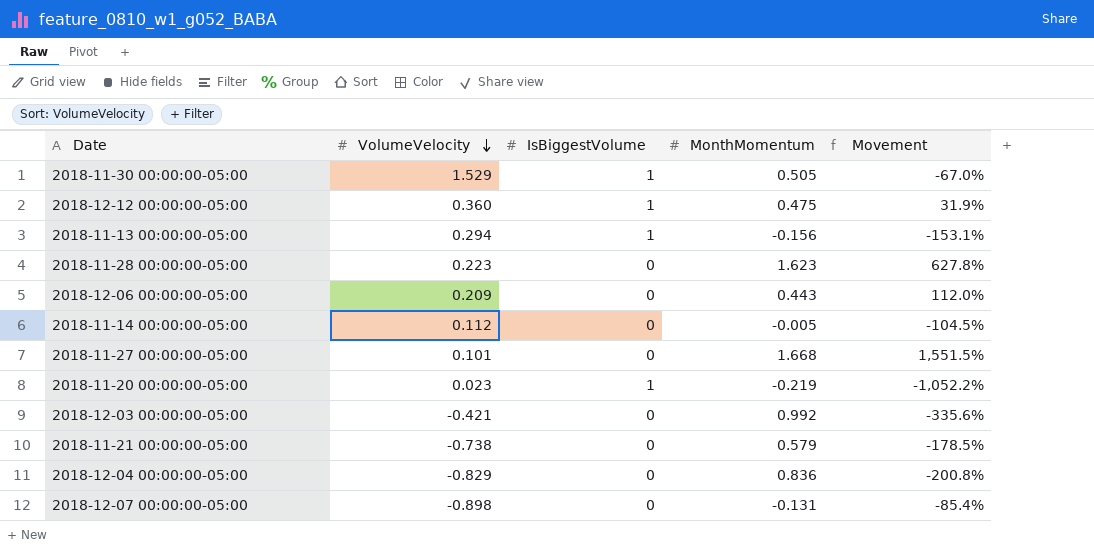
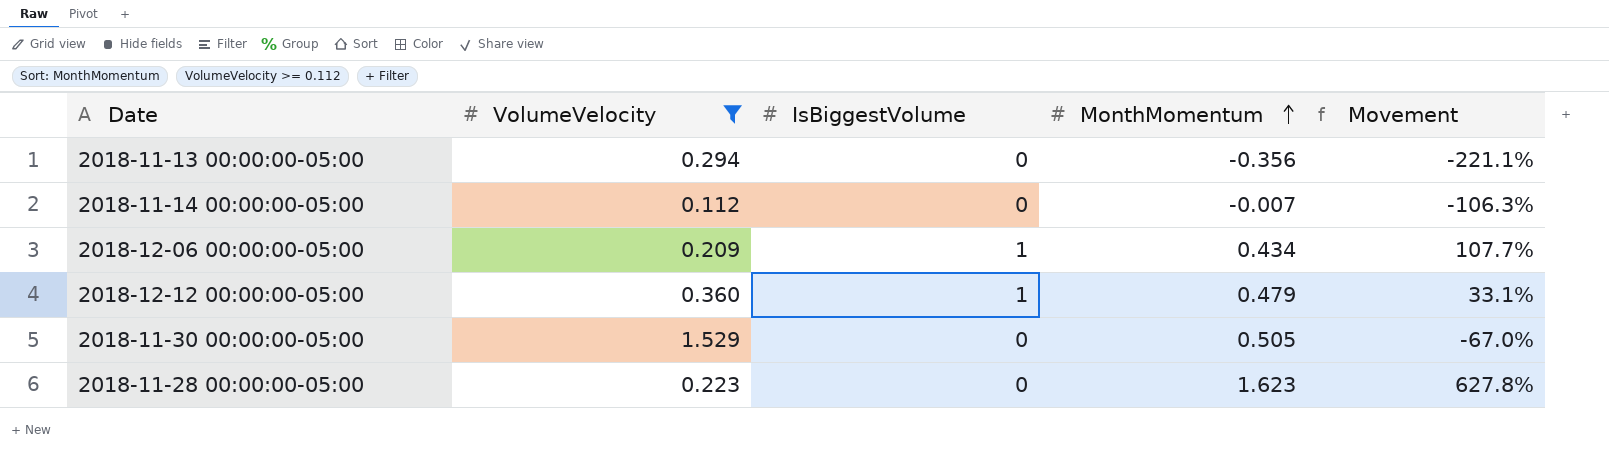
filter: none -> VolumeVelocity >= 0.112
row order: VolumeVelocity descending -> MonthMomentum ascending
2018-11-13 00:00:00-05:00 | IsBiggestVolume: 1 -> 0
2018-11-13 00:00:00-05:00 | MonthMomentum: -0.156 -> -0.356
2018-11-13 00:00:00-05:00 | Movement: -153.1% -> -221.1%
2018-11-14 00:00:00-05:00 | MonthMomentum: -0.005 -> -0.007
2018-11-14 00:00:00-05:00 | Movement: -104.5% -> -106.3%
2018-12-06 00:00:00-05:00 | IsBiggestVolume: 0 -> 1
2018-12-06 00:00:00-05:00 | MonthMomentum: 0.443 -> 0.434
2018-12-06 00:00:00-05:00 | Movement: 112.0% -> 107.7%
2018-12-12 00:00:00-05:00 | MonthMomentum: 0.475 -> 0.479
2018-12-12 00:00:00-05:00 | Movement: 31.9% -> 33.1%
2018-11-30 00:00:00-05:00 | IsBiggestVolume: 1 -> 0

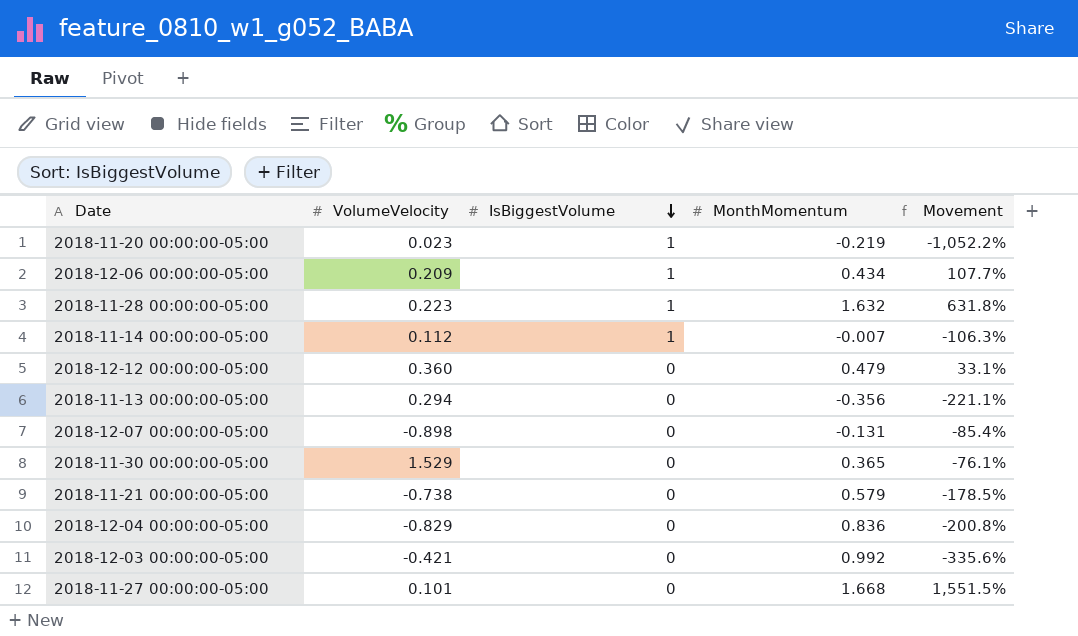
filter: VolumeVelocity >= 0.112 -> none
row order: MonthMomentum ascending -> IsBiggestVolume descending
2018-11-28 00:00:00-05:00 | IsBiggestVolume: 0 -> 1
2018-11-28 00:00:00-05:00 | MonthMomentum: 1.623 -> 1.632
2018-11-28 00:00:00-05:00 | Movement: 627.8% -> 631.8%
2018-11-14 00:00:00-05:00 | IsBiggestVolume: 0 -> 1
2018-12-12 00:00:00-05:00 | IsBiggestVolume: 1 -> 0
2018-11-30 00:00:00-05:00 | MonthMomentum: 0.505 -> 0.365
2018-11-30 00:00:00-05:00 | Movement: -67.0% -> -76.1%

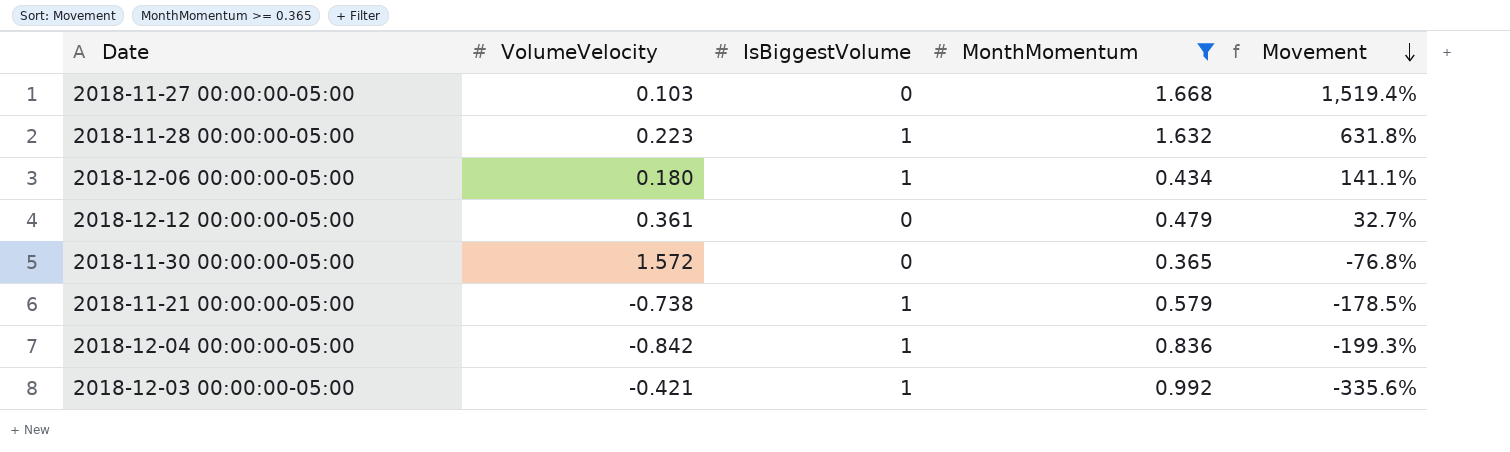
filter: none -> MonthMomentum >= 0.365
row order: IsBiggestVolume descending -> Movement descending
2018-11-27 00:00:00-05:00 | VolumeVelocity: 0.101 -> 0.103
2018-11-27 00:00:00-05:00 | Movement: 1,551.5% -> 1,519.4%
2018-12-06 00:00:00-05:00 | VolumeVelocity: 0.209 -> 0.180
2018-12-06 00:00:00-05:00 | Movement: 107.7% -> 141.1%
2018-12-12 00:00:00-05:00 | VolumeVelocity: 0.360 -> 0.361
2018-12-12 00:00:00-05:00 | Movement: 33.1% -> 32.7%
2018-11-30 00:00:00-05:00 | VolumeVelocity: 1.529 -> 1.572
2018-11-30 00:00:00-05:00 | Movement: -76.1% -> -76.8%
2018-11-21 00:00:00-05:00 | IsBiggestVolume: 0 -> 1
2018-12-04 00:00:00-05:00 | VolumeVelocity: -0.829 -> -0.842
2018-12-04 00:00:00-05:00 | IsBiggestVolume: 0 -> 1
2018-12-04 00:00:00-05:00 | Movement: -200.8% -> -199.3%
2018-12-03 00:00:00-05:00 | IsBiggestVolume: 0 -> 1

